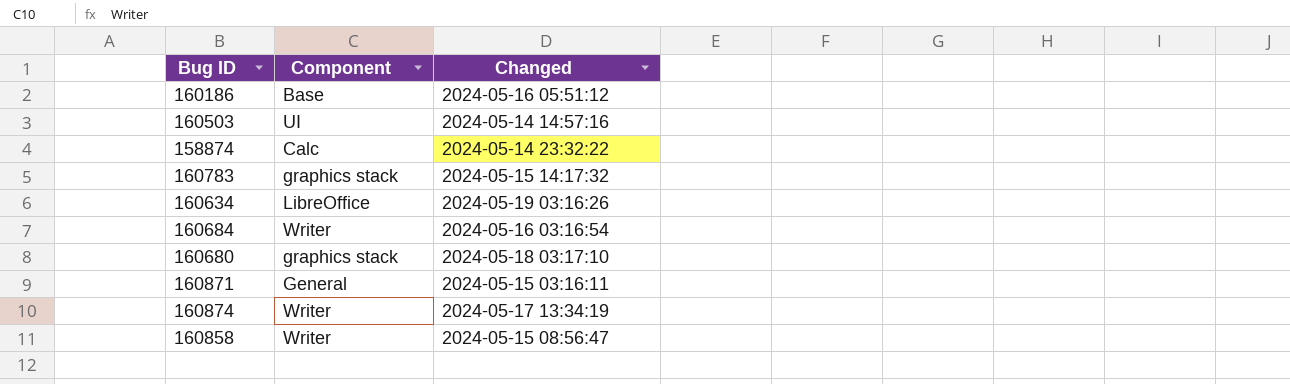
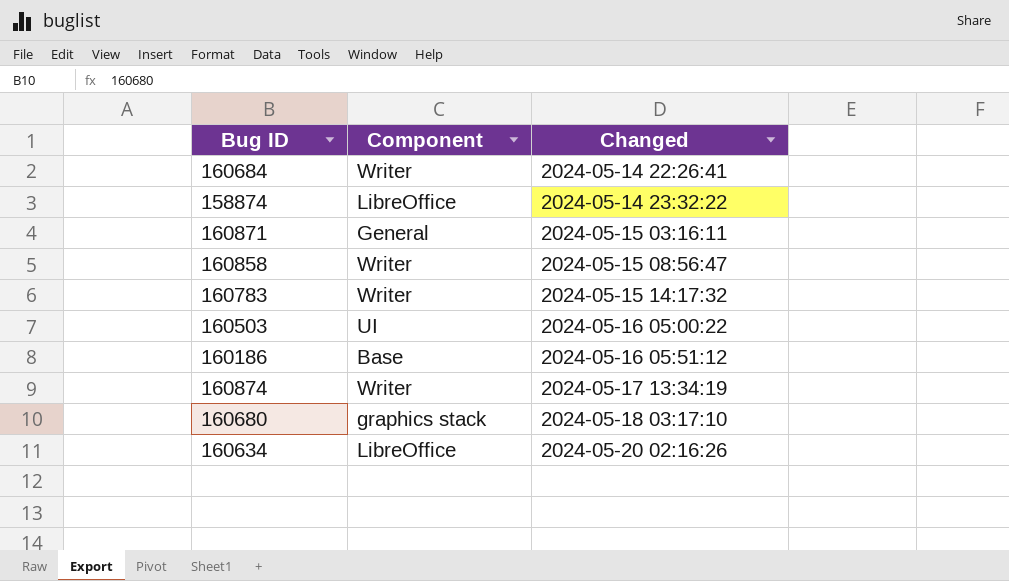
row order: none -> Changed ascending
160684 | Changed: 2024-05-16 03:16:54 -> 2024-05-14 22:26:41
158874 | Component: Calc -> LibreOffice
160783 | Component: graphics stack -> Writer
160503 | Changed: 2024-05-14 14:57:16 -> 2024-05-16 05:00:22
160634 | Changed: 2024-05-19 03:16:26 -> 2024-05-20 02:16:26

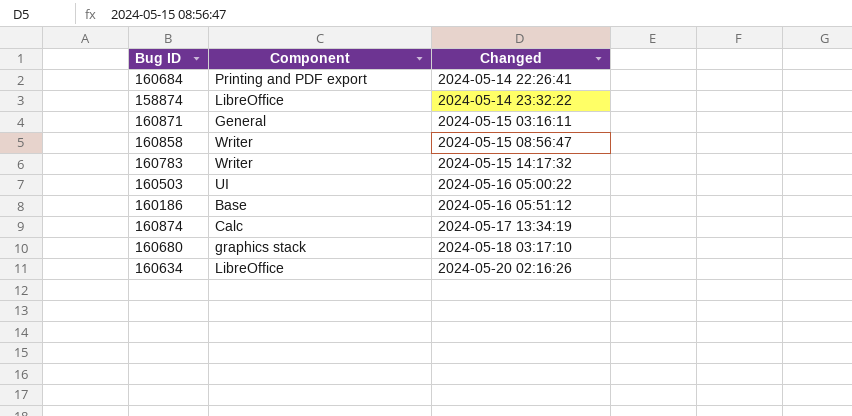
160684 | Component: Writer -> Printing and PDF export
160874 | Component: Writer -> Calc

